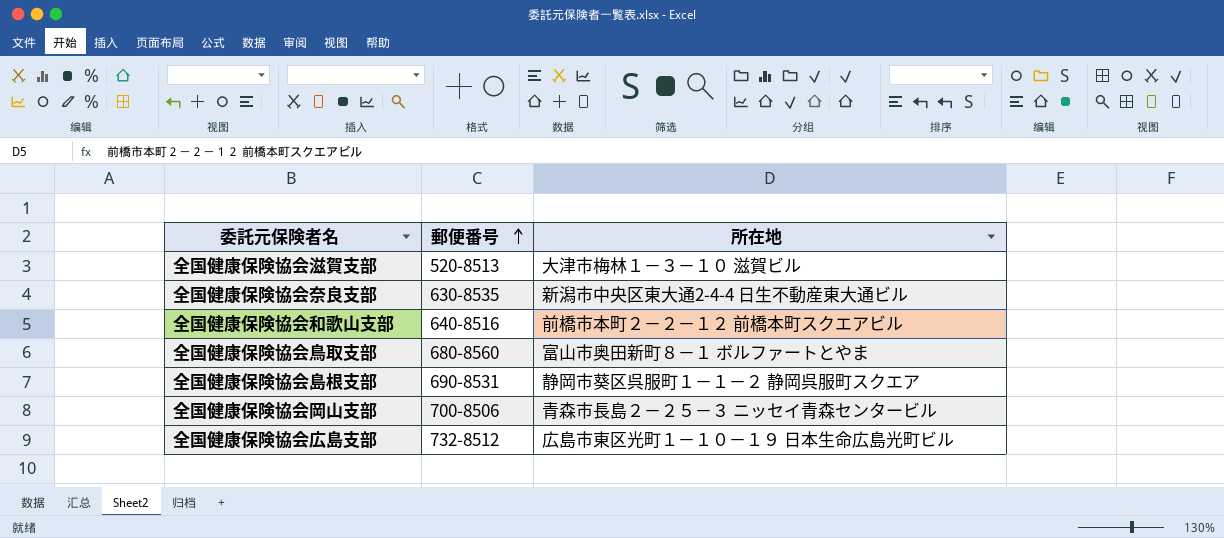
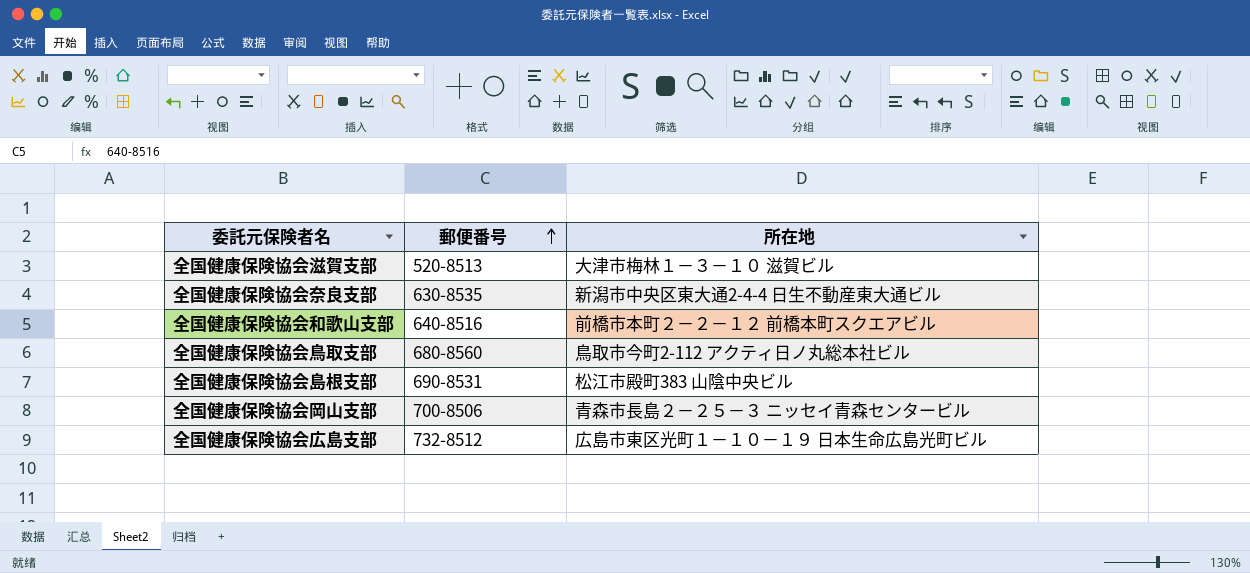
全国健康保険協会鳥取支部 | 所在地: 富山市奥田新町８－１ ボルファートとやま -> 鳥取市今町2-112 アクティ日ノ丸総本社ビル
全国健康保険協会島根支部 | 所在地: 静岡市葵区呉服町１－１－２ 静岡呉服町スクエア -> 松江市殿町383 山陰中央ビル

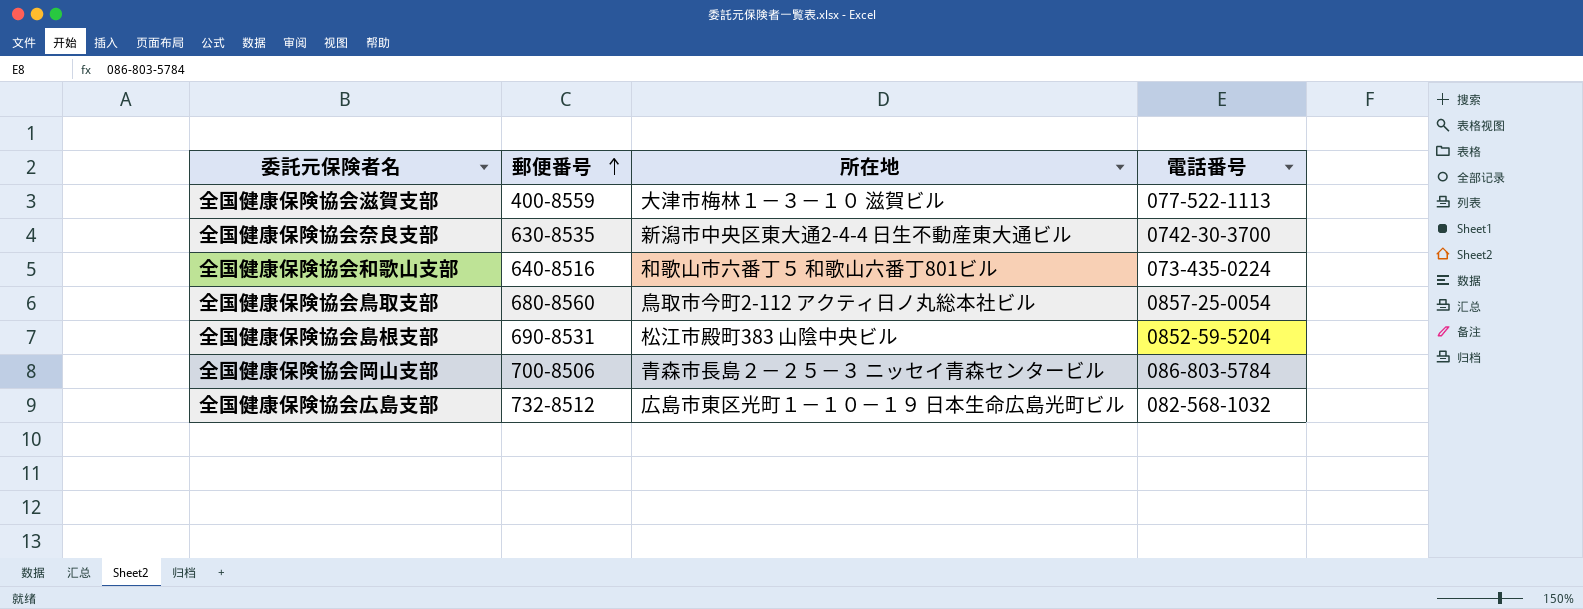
column 電話番号 | position: none -> 4
全国健康保険協会滋賀支部 | 郵便番号: 520-8513 -> 400-8559
全国健康保険協会和歌山支部 | 所在地: 前橋市本町２－２－１２ 前橋本町スクエアビル -> 和歌山市六番丁５ 和歌山六番丁801ビル

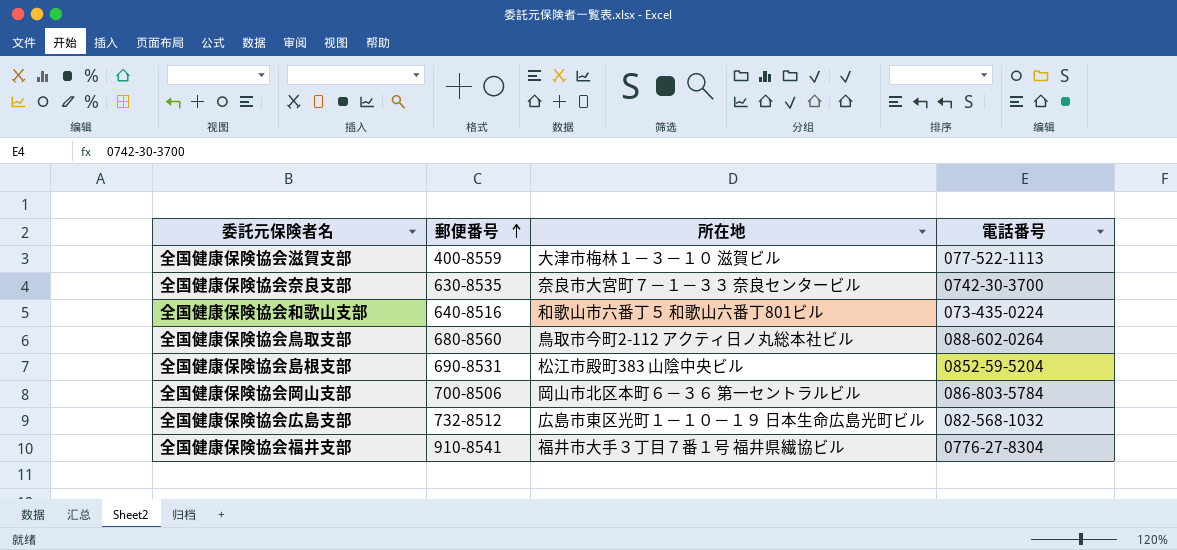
全国健康保険協会奈良支部 | 所在地: 新潟市中央区東大通2-4-4 日生不動産東大通ビル -> 奈良市大宮町７－１－３３ 奈良センタービル
全国健康保険協会鳥取支部 | 電話番号: 0857-25-0054 -> 088-602-0264
全国健康保険協会岡山支部 | 所在地: 青森市長島２－２５－３ ニッセイ青森センタービル -> 岡山市北区本町６－３６ 第一セントラルビル
row 全国健康保険協会福井支部: none -> 910-8541 | 福井市大手３丁目７番１号 福井県繊協ビル | 0776-27-8304

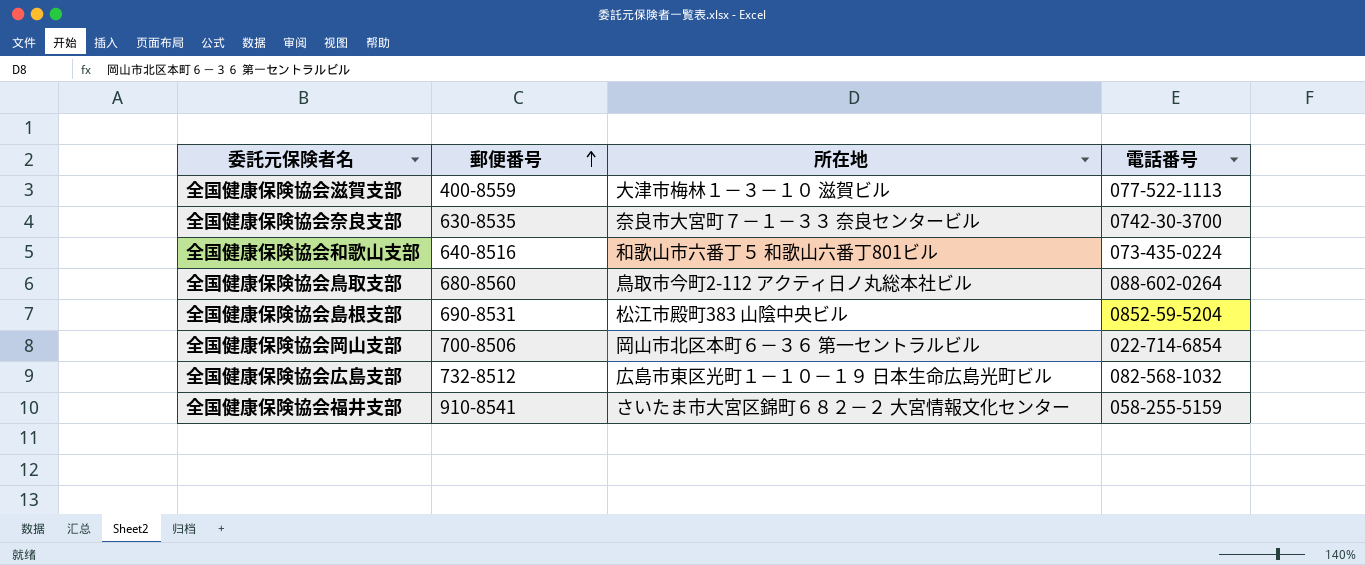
全国健康保険協会岡山支部 | 電話番号: 086-803-5784 -> 022-714-6854
全国健康保険協会福井支部 | 所在地: 福井市大手３丁目７番１号 福井県繊協ビル -> さいたま市大宮区錦町６８２－２ 大宮情報文化センター
全国健康保険協会福井支部 | 電話番号: 0776-27-8304 -> 058-255-5159

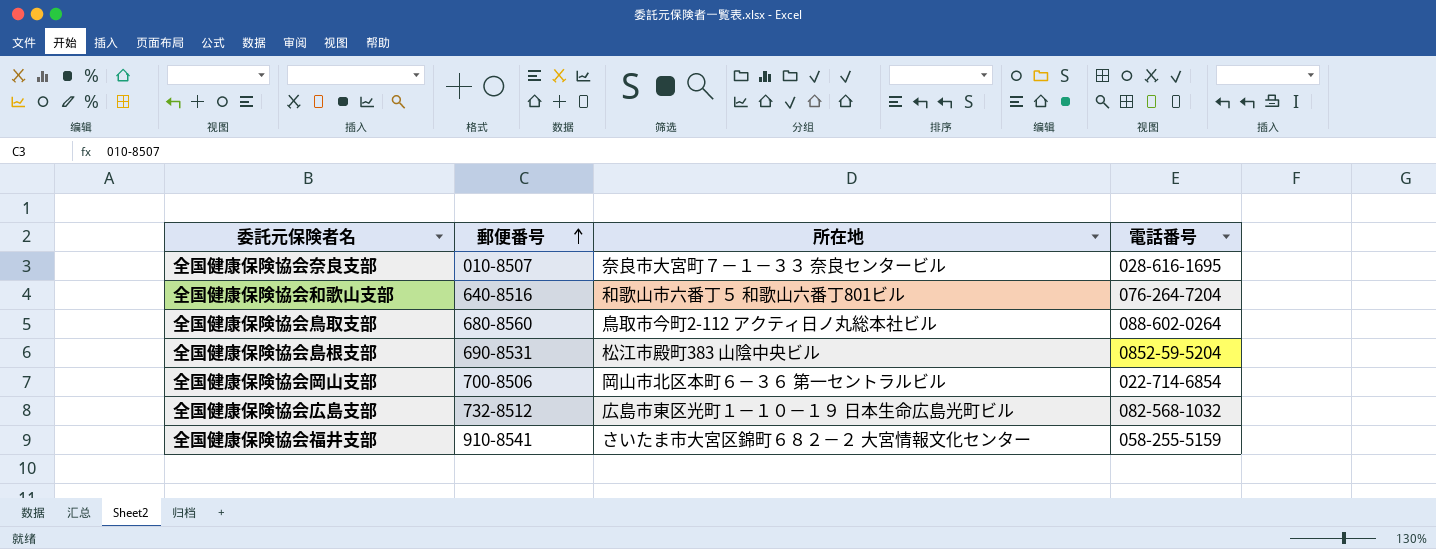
row 全国健康保険協会滋賀支部: 400-8559 | 大津市梅林１－３－１０ 滋賀ビル | 077-522-1113 -> none
全国健康保険協会奈良支部 | 郵便番号: 630-8535 -> 010-8507
全国健康保険協会奈良支部 | 電話番号: 0742-30-3700 -> 028-616-1695
全国健康保険協会和歌山支部 | 電話番号: 073-435-0224 -> 076-264-7204

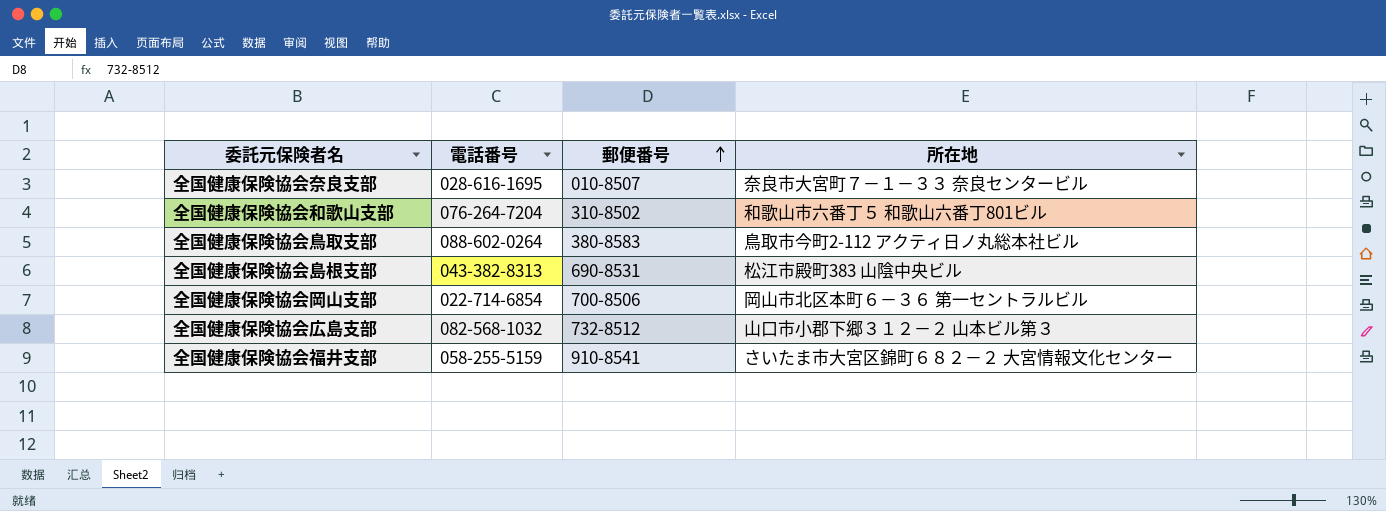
column 電話番号 | position: 4 -> 2
全国健康保険協会和歌山支部 | 郵便番号: 640-8516 -> 310-8502
全国健康保険協会鳥取支部 | 郵便番号: 680-8560 -> 380-8583
全国健康保険協会島根支部 | 電話番号: 0852-59-5204 -> 043-382-8313
全国健康保険協会広島支部 | 所在地: 広島市東区光町１－１０－１９ 日本生命広島光町ビル -> 山口市小郡下郷３１２－２ 山本ビル第３

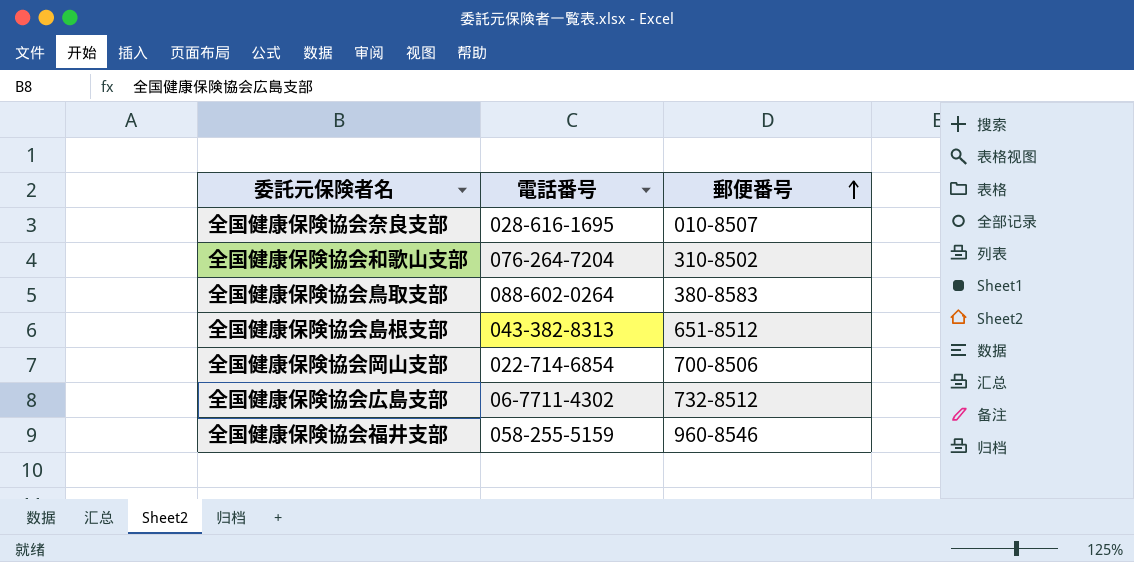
column 所在地 | position: 4 -> none
全国健康保険協会島根支部 | 郵便番号: 690-8531 -> 651-8512
全国健康保険協会広島支部 | 電話番号: 082-568-1032 -> 06-7711-4302
全国健康保険協会福井支部 | 郵便番号: 910-8541 -> 960-8546

